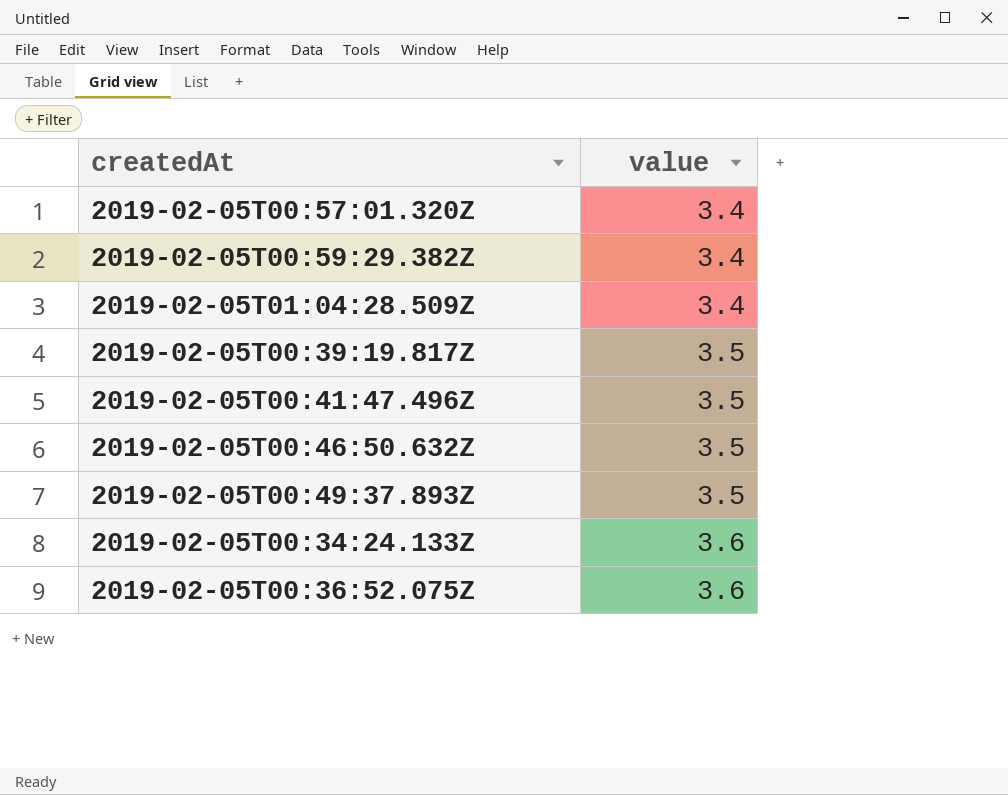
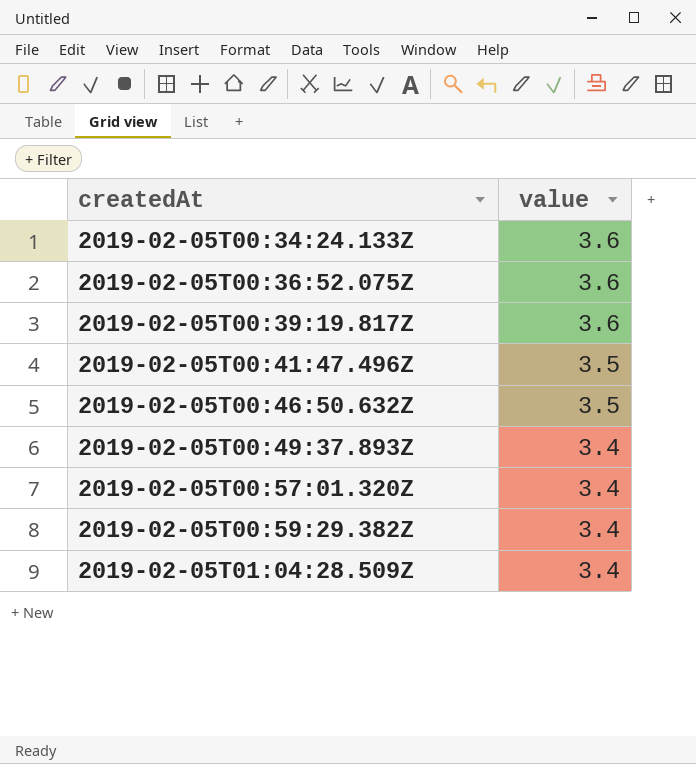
row order: value ascending -> createdAt ascending
2019-02-05T00:39:19.817Z | value: 3.5 -> 3.6
2019-02-05T00:49:37.893Z | value: 3.5 -> 3.4

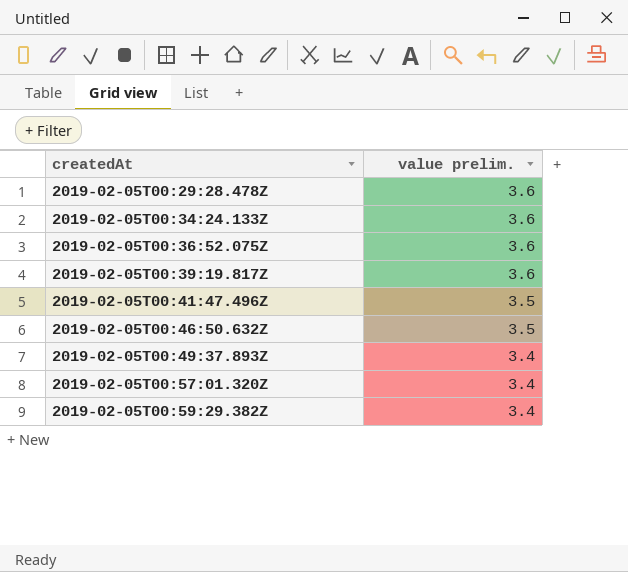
column name: value -> value prelim.
row 2019-02-05T01:04:28.509Z: 3.4 -> none
row 2019-02-05T00:29:28.478Z: none -> 3.6

